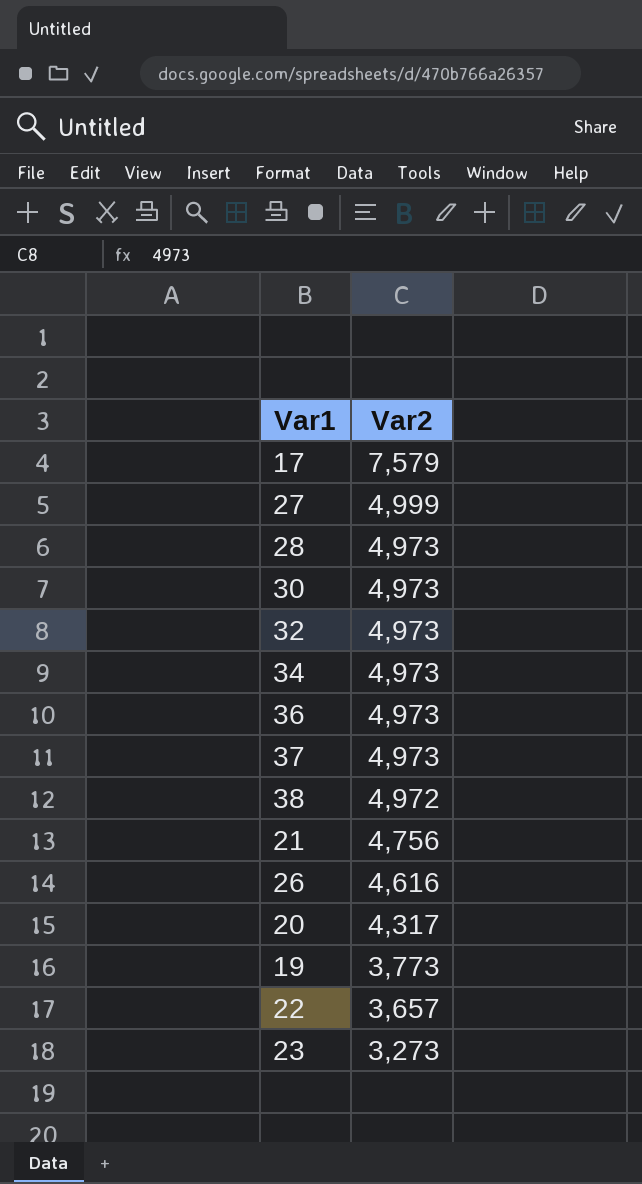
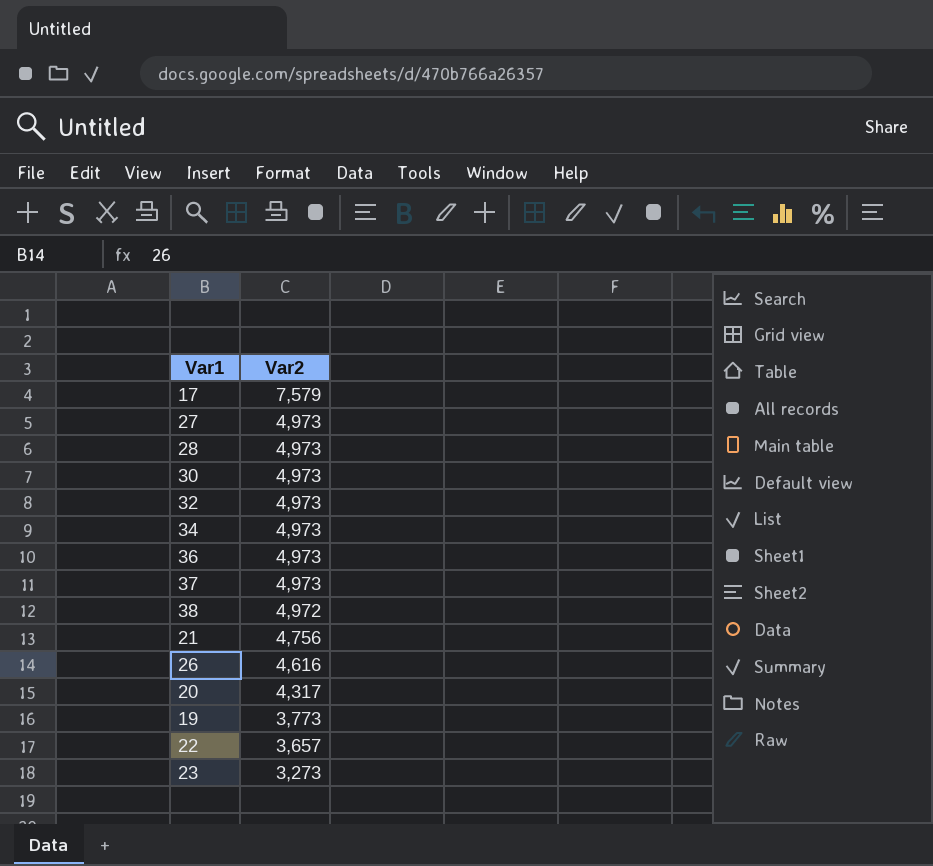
27 | Var2: 4,999 -> 4,973

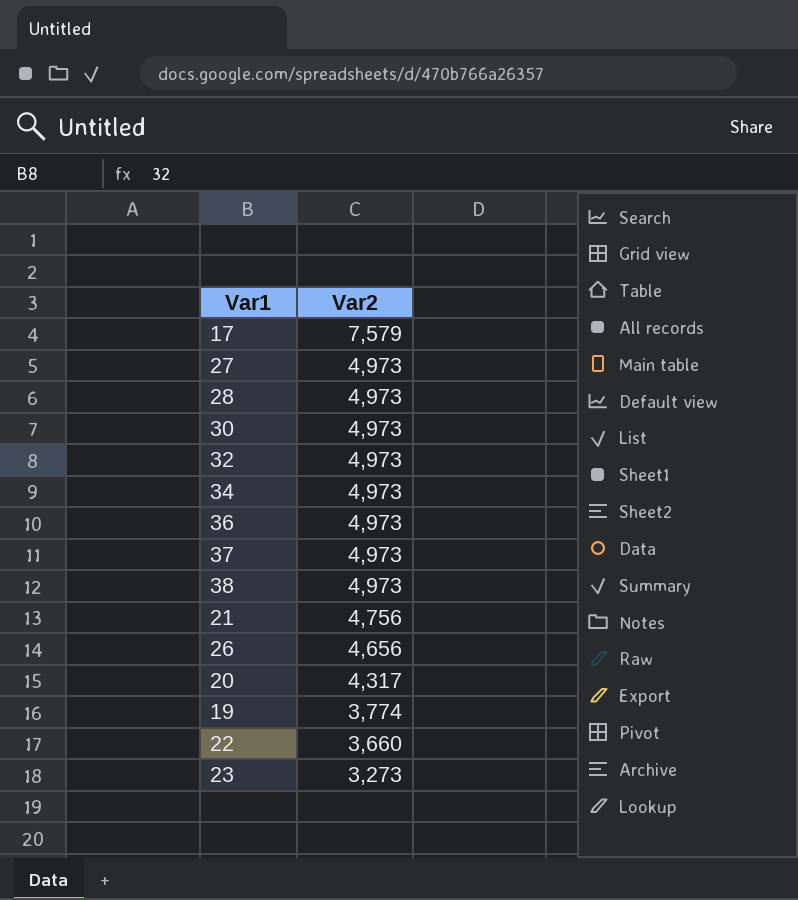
38 | Var2: 4,972 -> 4,973
26 | Var2: 4,616 -> 4,656
19 | Var2: 3,773 -> 3,774
22 | Var2: 3,657 -> 3,660

